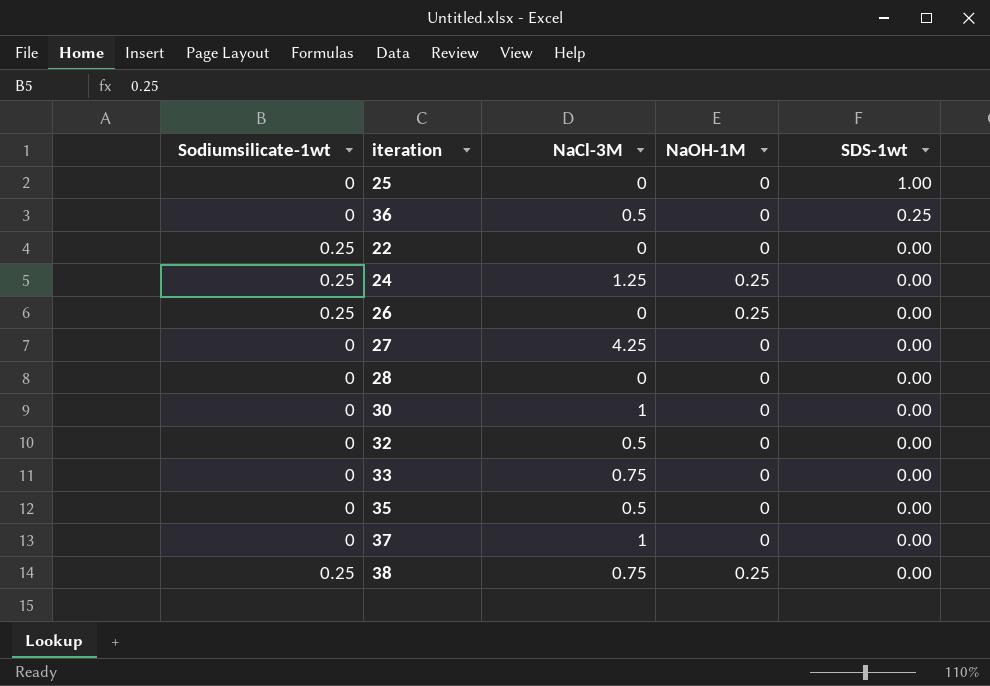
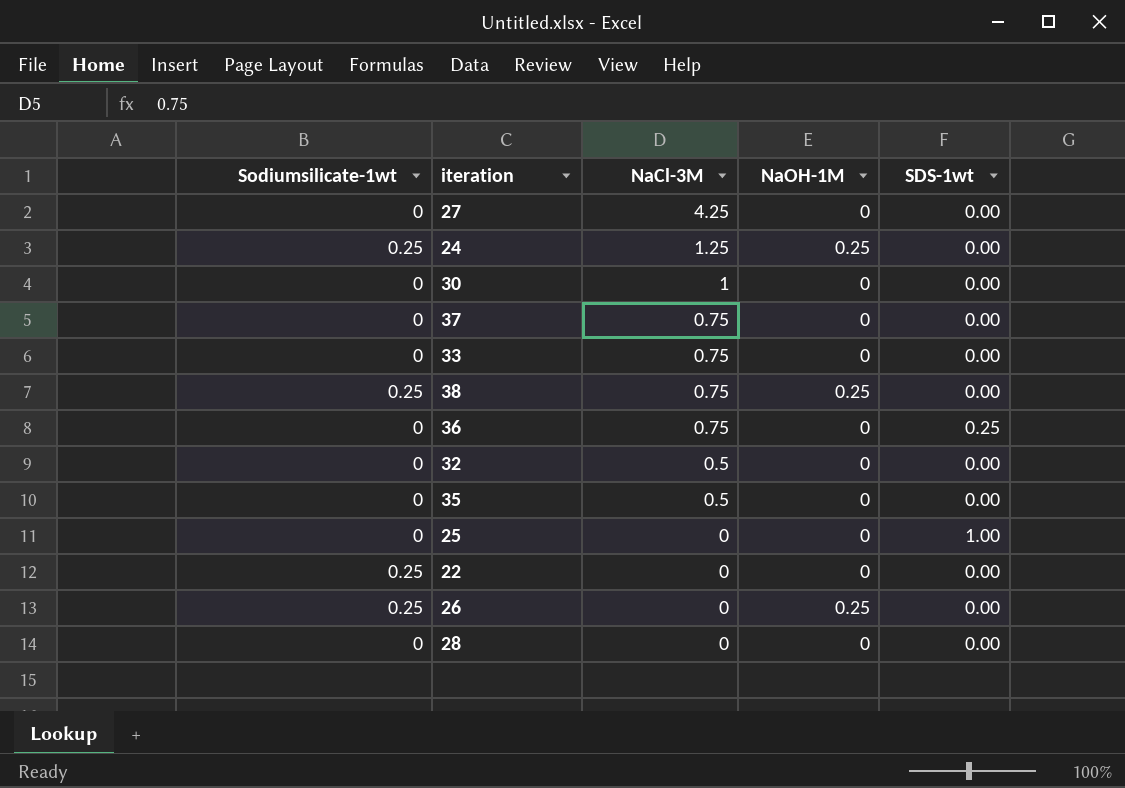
row order: SDS-1wt descending -> NaCl-3M descending
37 | NaCl-3M: 1 -> 0.75
36 | NaCl-3M: 0.5 -> 0.75

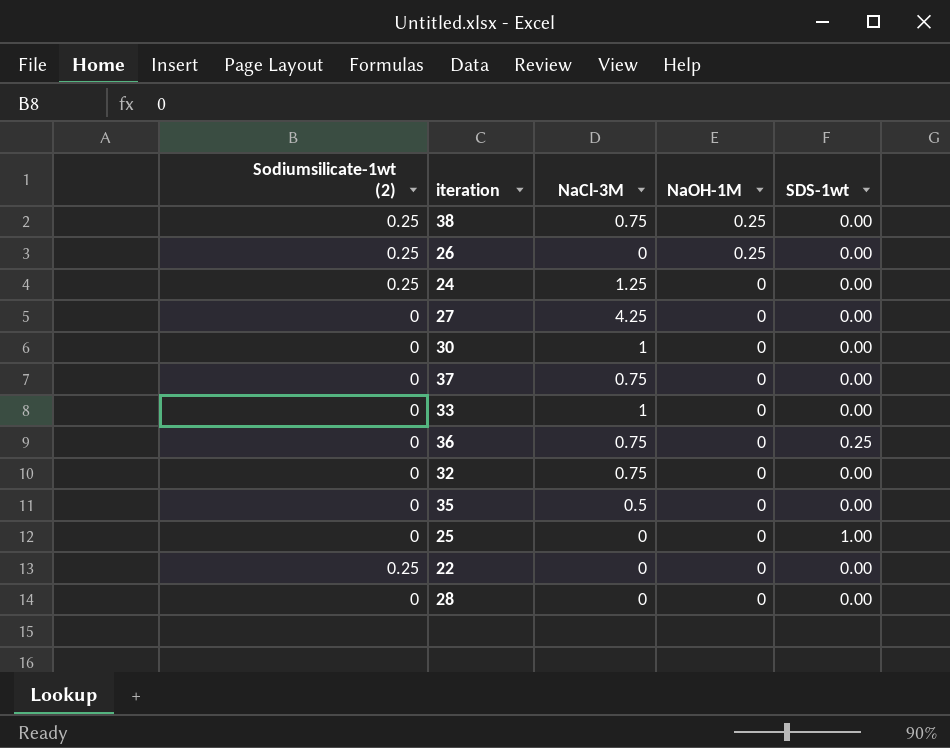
row order: NaCl-3M descending -> NaOH-1M descending
column name: Sodiumsilicate-1wt -> Sodiumsilicate-1wt (2)
24 | NaOH-1M: 0.25 -> 0
33 | NaCl-3M: 0.75 -> 1
32 | NaCl-3M: 0.5 -> 0.75

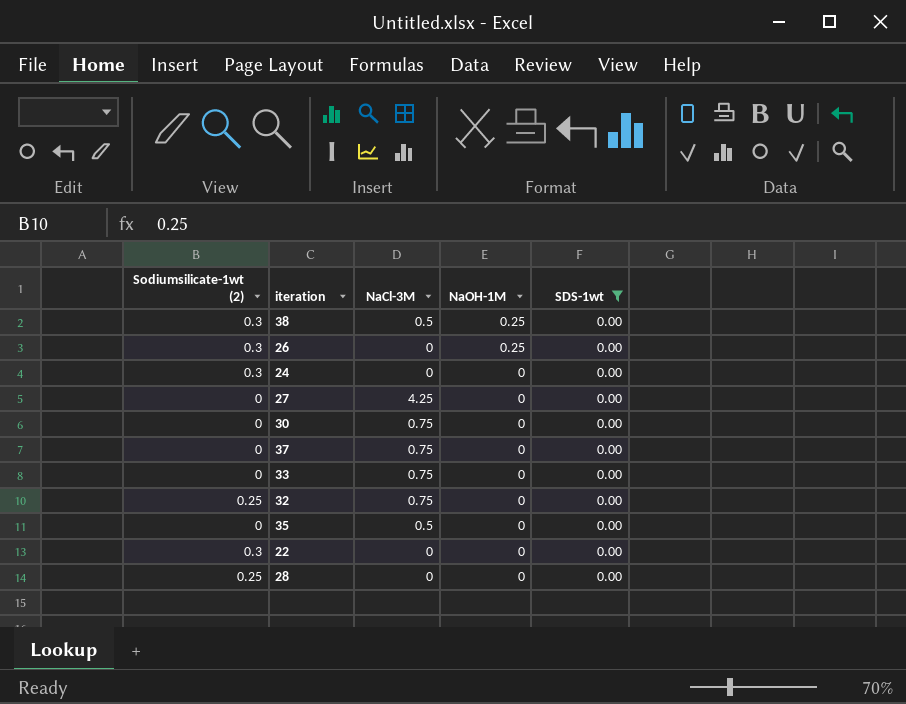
filter: none -> SDS-1wt = 0.00
38 | Sodiumsilicate-1wt (2): 0.25 -> 0.3
38 | NaCl-3M: 0.75 -> 0.5
26 | Sodiumsilicate-1wt (2): 0.25 -> 0.3
24 | Sodiumsilicate-1wt (2): 0.25 -> 0.3
24 | NaCl-3M: 1.25 -> 0
30 | NaCl-3M: 1 -> 0.75
33 | NaCl-3M: 1 -> 0.75
32 | Sodiumsilicate-1wt (2): 0 -> 0.25
22 | Sodiumsilicate-1wt (2): 0.25 -> 0.3
28 | Sodiumsilicate-1wt (2): 0 -> 0.25

